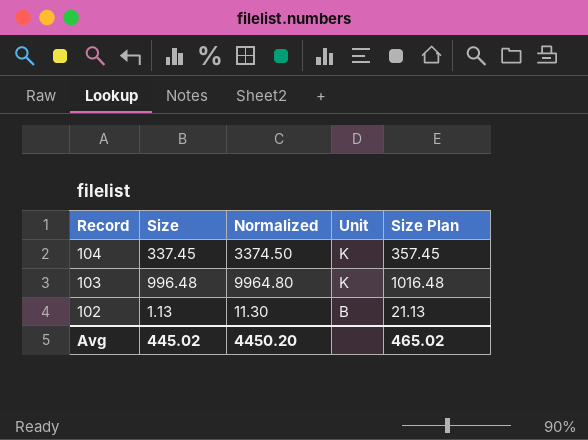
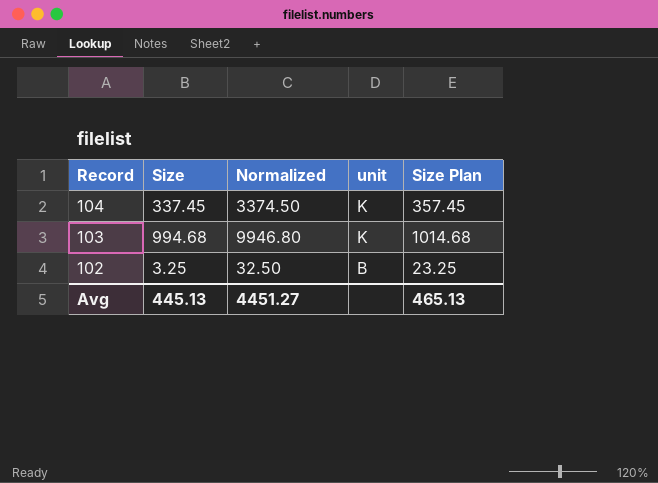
column name: Unit -> unit
103 | Size: 996.48 -> 994.68
103 | Normalized: 9964.80 -> 9946.80
103 | Size Plan: 1016.48 -> 1014.68
102 | Size: 1.13 -> 3.25
102 | Normalized: 11.30 -> 32.50
102 | Size Plan: 21.13 -> 23.25
Avg | Size: 445.02 -> 445.13
Avg | Normalized: 4450.20 -> 4451.27
Avg | Size Plan: 465.02 -> 465.13

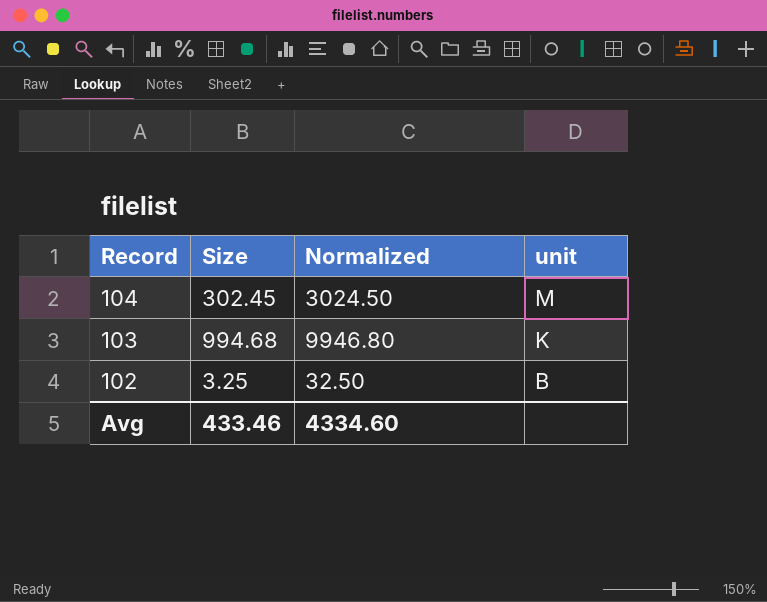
column Size Plan | formula: [Size] + 20 -> none
104 | Size: 337.45 -> 302.45
104 | Normalized: 3374.50 -> 3024.50
104 | unit: K -> M
Avg | Size: 445.13 -> 433.46
Avg | Normalized: 4451.27 -> 4334.60

